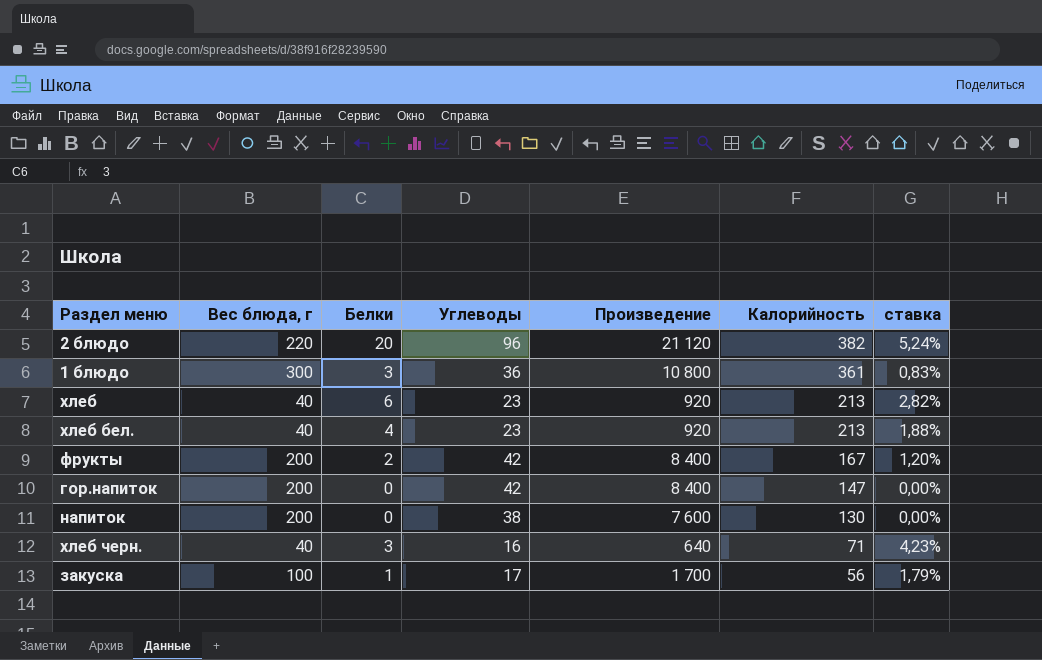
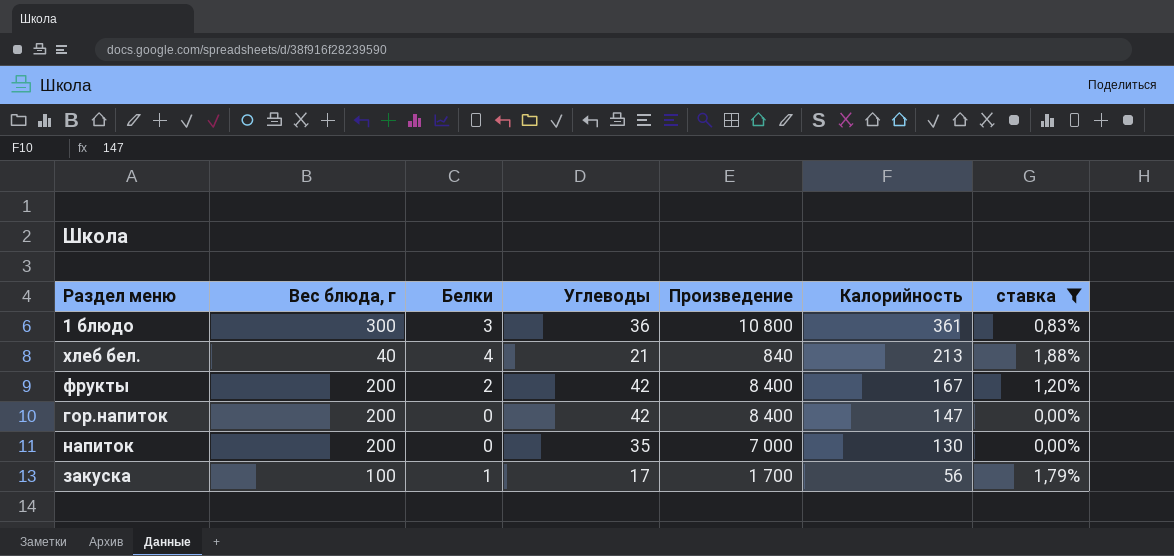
filter: none -> ставка <= 1,88%
хлеб бел. | Углеводы: 23 -> 21
хлеб бел. | Произведение: 920 -> 840
напиток | Углеводы: 38 -> 35
напиток | Произведение: 7 600 -> 7 000

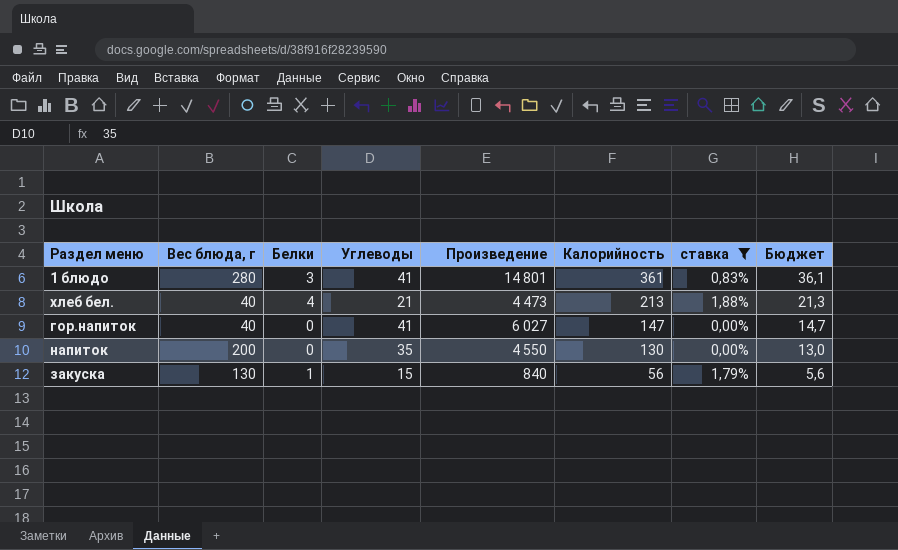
column Произведение | formula: [Вес блюда, г] * [Углеводы] -> [Углеводы] * [Калорийность]
column Бюджет | formula: none -> [Калорийность] * 0,1
row фрукты: 200 | 2 | 42 | 8 400 | 167 | 1,20% -> none
1 блюдо | Вес блюда, г: 300 -> 280
1 блюдо | Углеводы: 36 -> 41
гор.напиток | Вес блюда, г: 200 -> 40
гор.напиток | Углеводы: 42 -> 41
закуска | Вес блюда, г: 100 -> 130
закуска | Углеводы: 17 -> 15

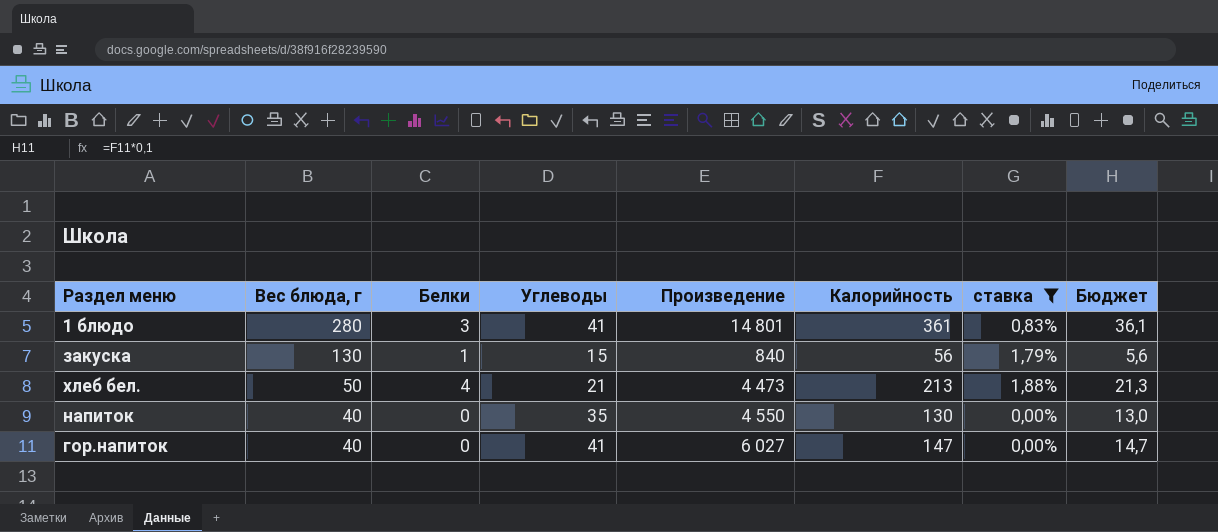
row order: Калорийность descending -> Вес блюда, г descending
хлеб бел. | Вес блюда, г: 40 -> 50
напиток | Вес блюда, г: 200 -> 40

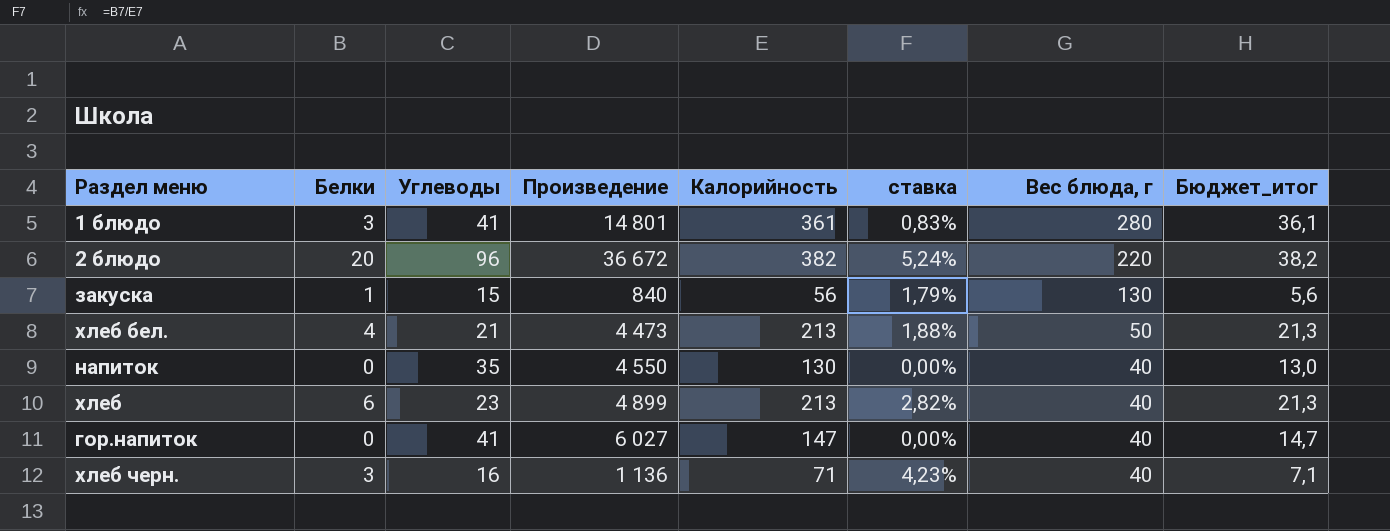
filter: ставка <= 1,88% -> none
column Вес блюда, г | position: 2 -> 7
column name: Бюджет -> Бюджет_итог

